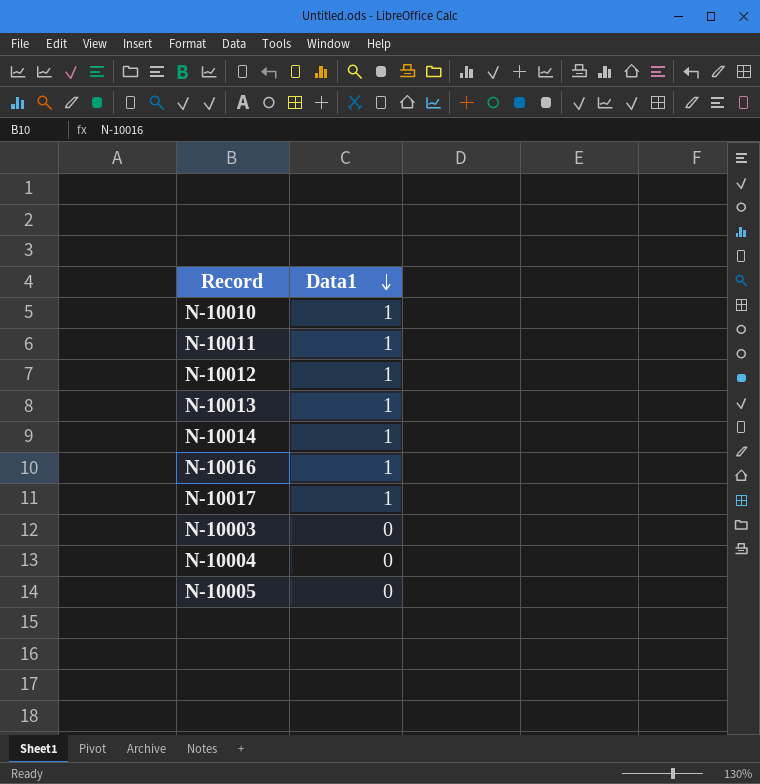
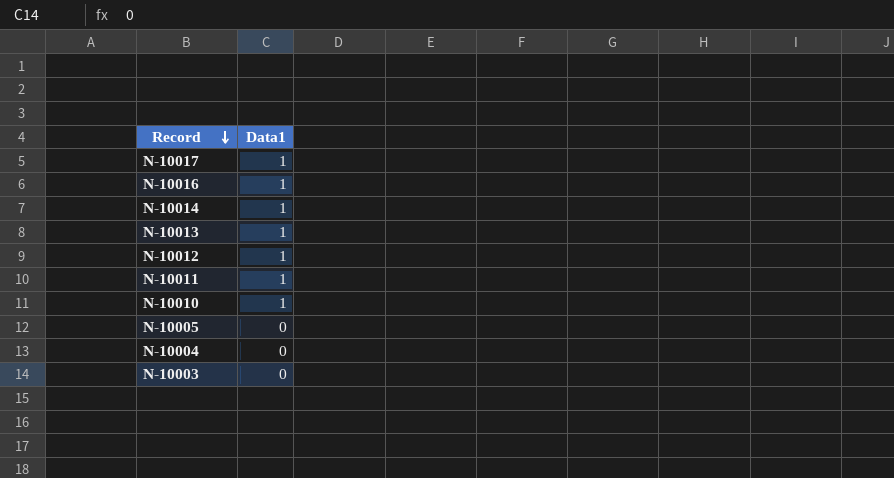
row order: Data1 descending -> Record descending

